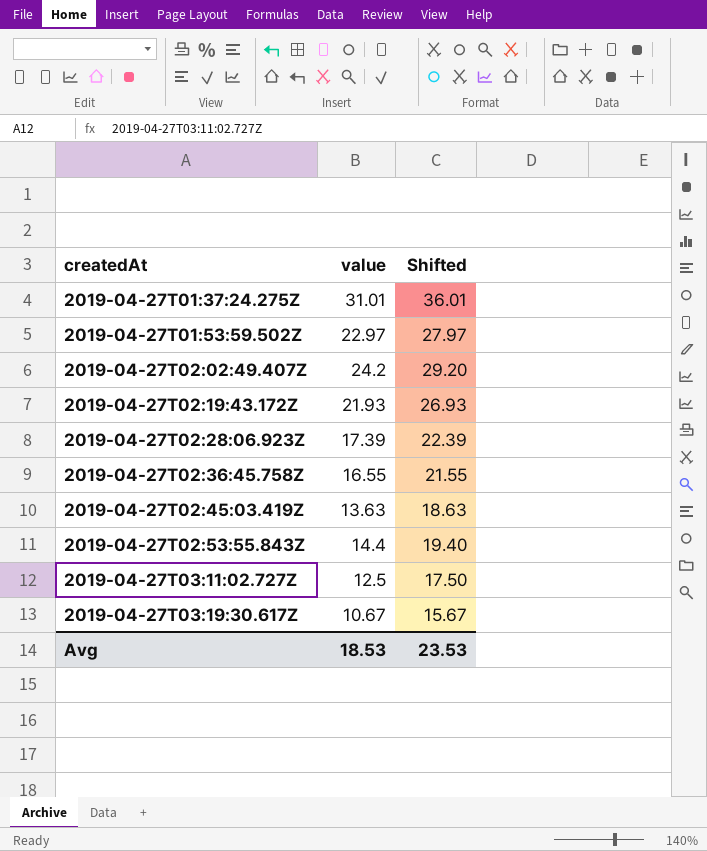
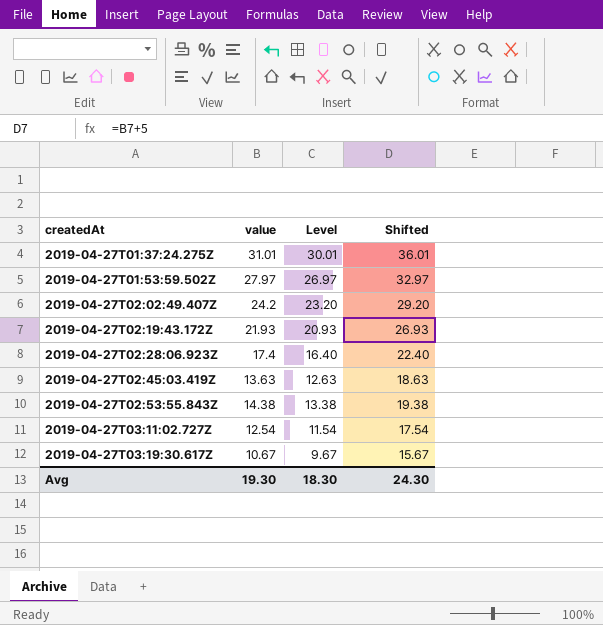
column Level | formula: none -> [value] - 1
row 2019-04-27T02:36:45.758Z: 16.55 | 21.55 -> none
2019-04-27T01:53:59.502Z | value: 22.97 -> 27.97
2019-04-27T01:53:59.502Z | Shifted: 27.97 -> 32.97
2019-04-27T02:28:06.923Z | value: 17.39 -> 17.4
2019-04-27T02:28:06.923Z | Shifted: 22.39 -> 22.40
2019-04-27T02:53:55.843Z | value: 14.4 -> 14.38
2019-04-27T02:53:55.843Z | Shifted: 19.40 -> 19.38
2019-04-27T03:11:02.727Z | value: 12.5 -> 12.54
2019-04-27T03:11:02.727Z | Shifted: 17.50 -> 17.54
Avg | value: 18.53 -> 19.30
Avg | Shifted: 23.53 -> 24.30

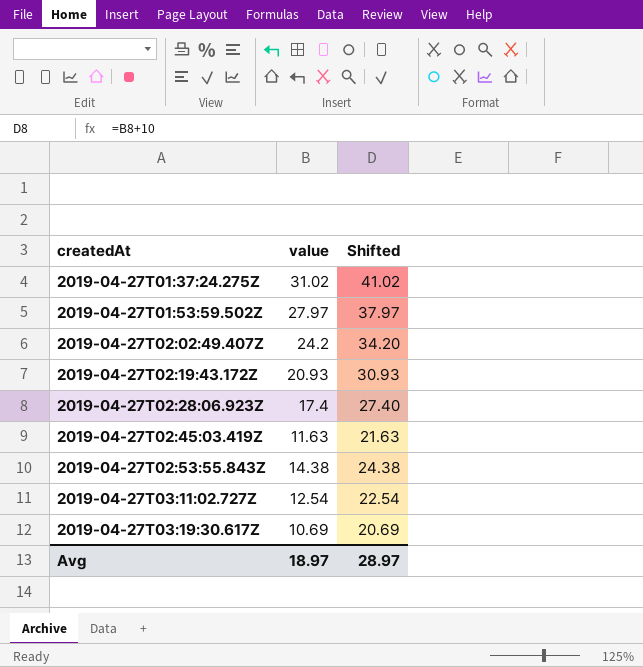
column Level | formula: [value] - 1 -> none
column Shifted | formula: [value] + 5 -> [value] + 10
2019-04-27T01:37:24.275Z | value: 31.01 -> 31.02
2019-04-27T02:19:43.172Z | value: 21.93 -> 20.93
2019-04-27T02:45:03.419Z | value: 13.63 -> 11.63
2019-04-27T03:19:30.617Z | value: 10.67 -> 10.69
Avg | value: 19.30 -> 18.97
Avg | Shifted: 24.30 -> 28.97

